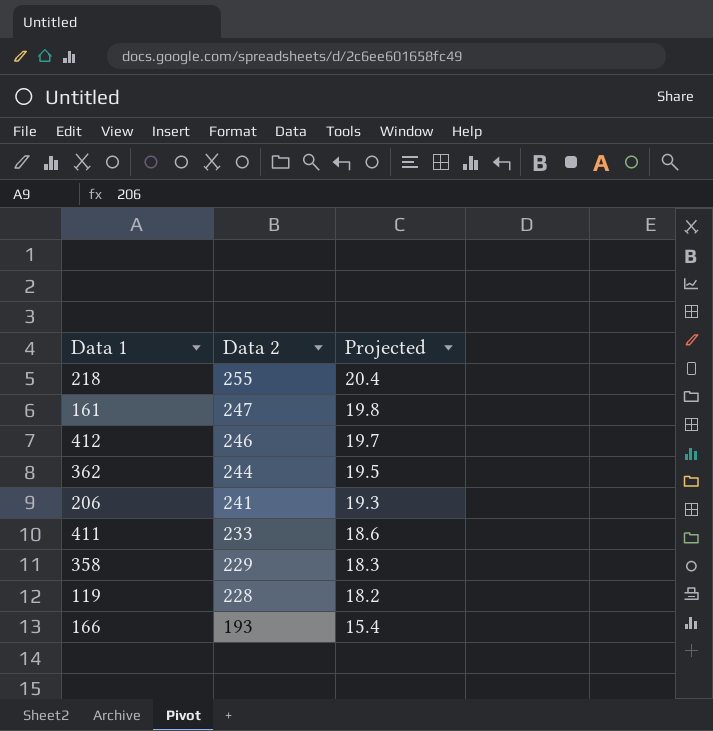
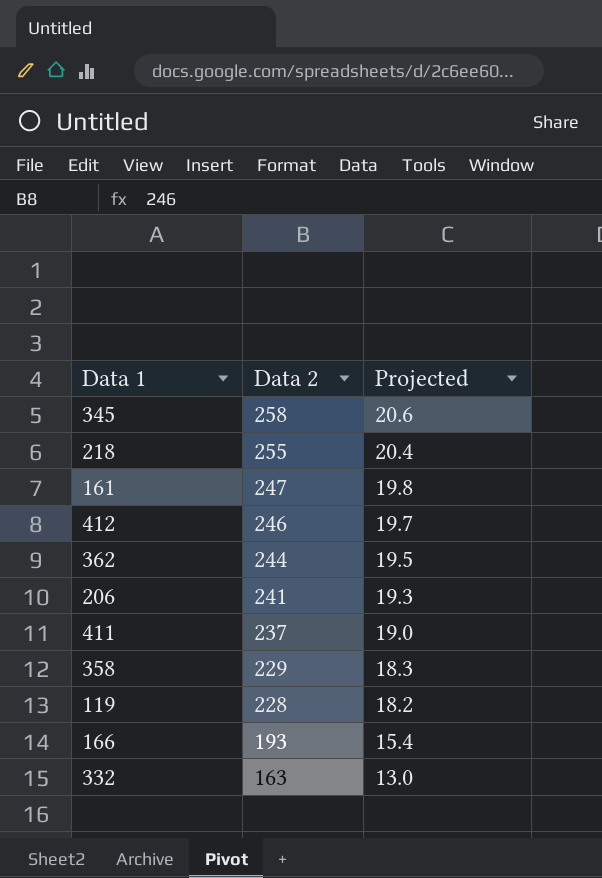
row 345: none -> 258 | 20.6
411 | Data 2: 233 -> 237
411 | Projected: 18.6 -> 19.0
row 332: none -> 163 | 13.0

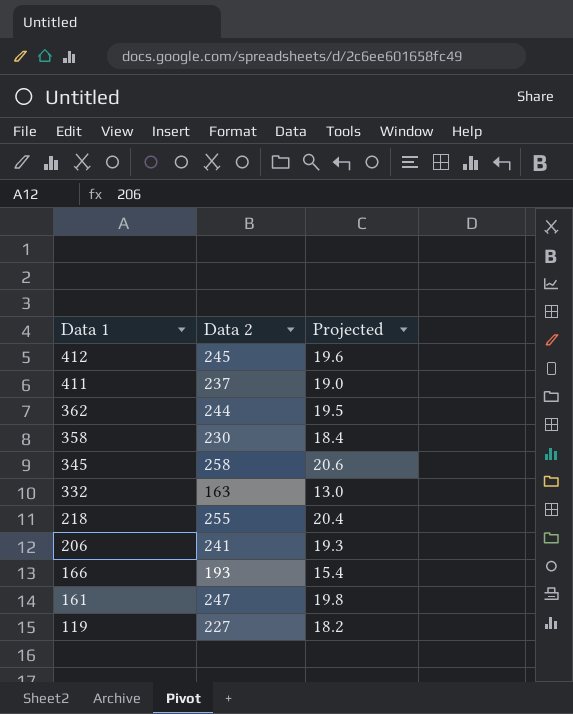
row order: Data 2 descending -> Data 1 descending
412 | Data 2: 246 -> 245
412 | Projected: 19.7 -> 19.6
358 | Data 2: 229 -> 230
358 | Projected: 18.3 -> 18.4
119 | Data 2: 228 -> 227

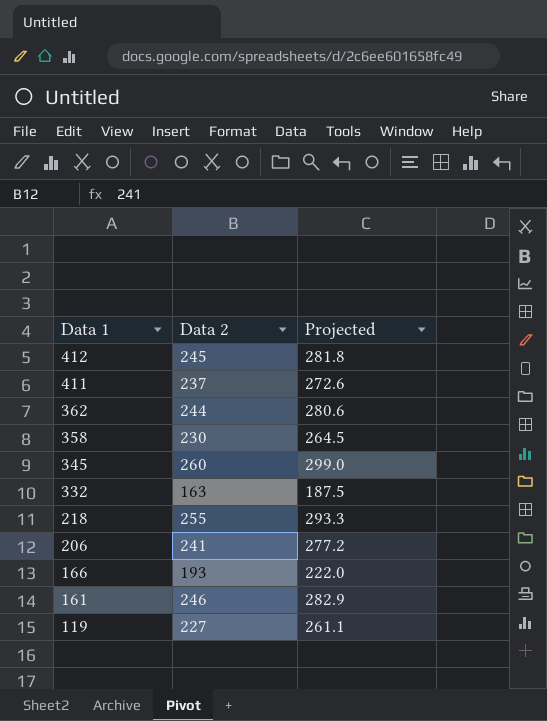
column Projected | formula: [Data 2] * 0.08 -> [Data 2] * 1.15
345 | Data 2: 258 -> 260
161 | Data 2: 247 -> 246

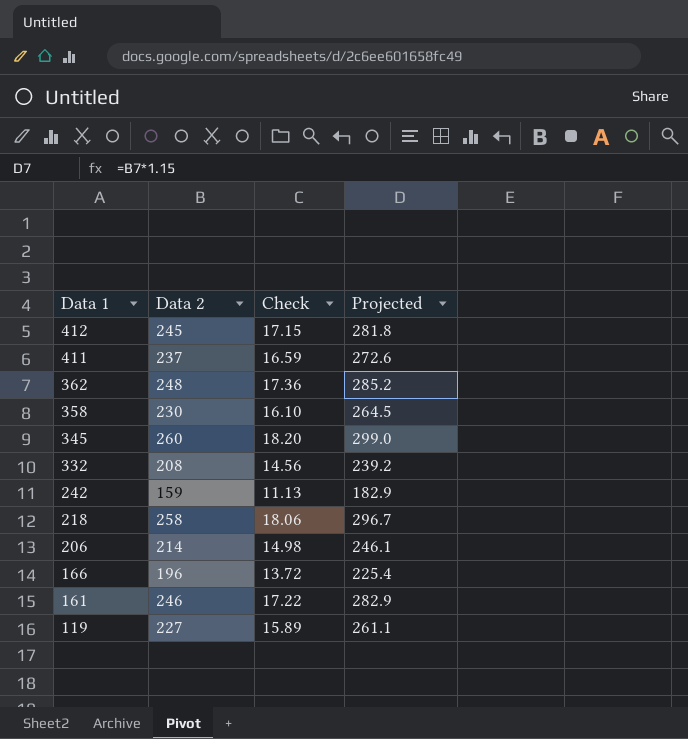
column Check | formula: none -> [Data 2] * 0.07
362 | Data 2: 244 -> 248
362 | Projected: 280.6 -> 285.2
332 | Data 2: 163 -> 208
332 | Projected: 187.5 -> 239.2
row 242: none -> 159 | 11.13 | 182.9
218 | Data 2: 255 -> 258
218 | Projected: 293.3 -> 296.7
206 | Data 2: 241 -> 214
206 | Projected: 277.2 -> 246.1
166 | Data 2: 193 -> 196
166 | Projected: 222.0 -> 225.4

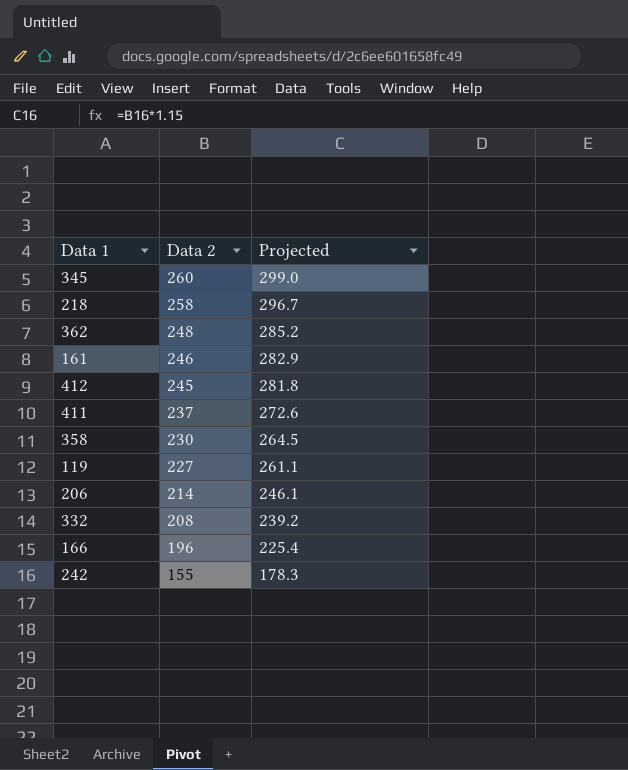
row order: Data 1 descending -> Data 2 descending
column Check | formula: [Data 2] * 0.07 -> none
242 | Data 2: 159 -> 155
242 | Projected: 182.9 -> 178.3

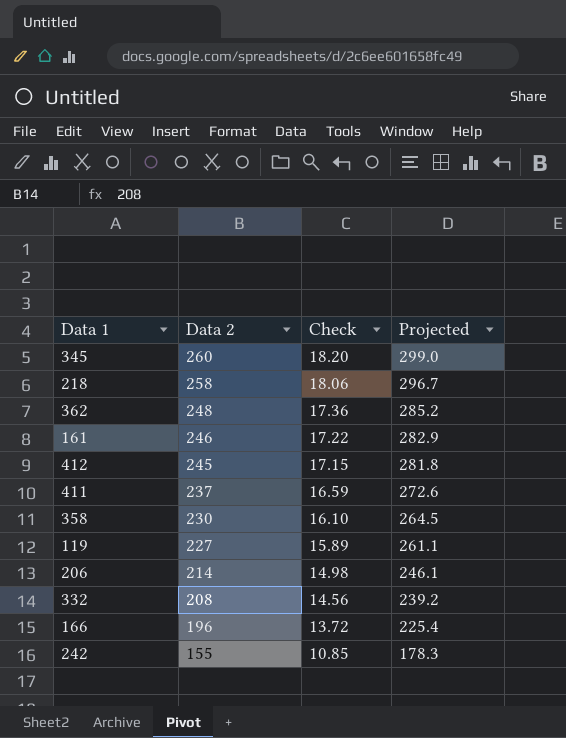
column Check | formula: none -> [Data 2] * 0.07

